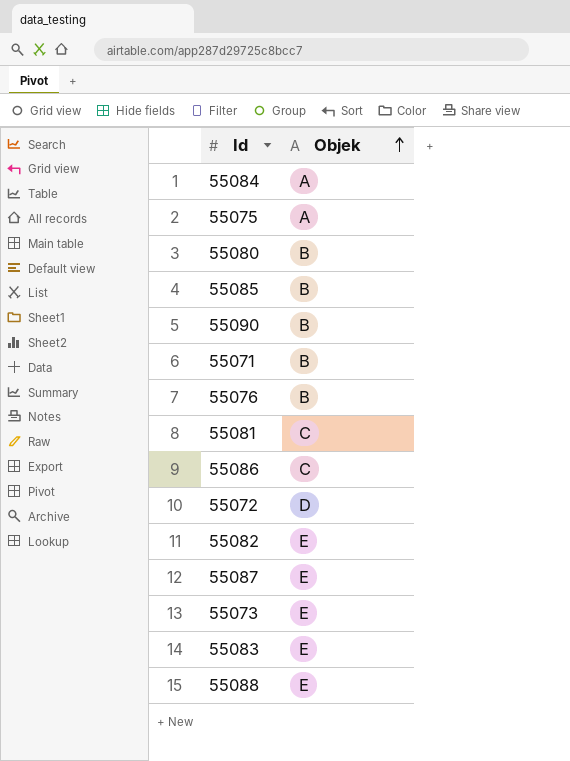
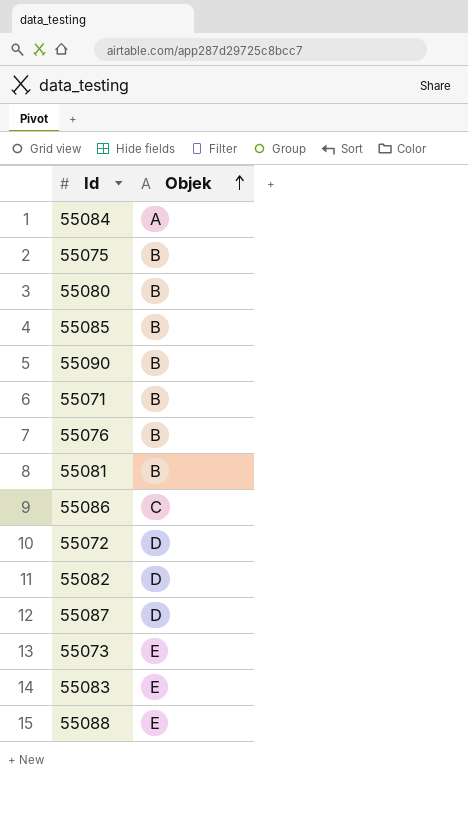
55075 | Objek: A -> B
55081 | Objek: C -> B
55082 | Objek: E -> D
55087 | Objek: E -> D

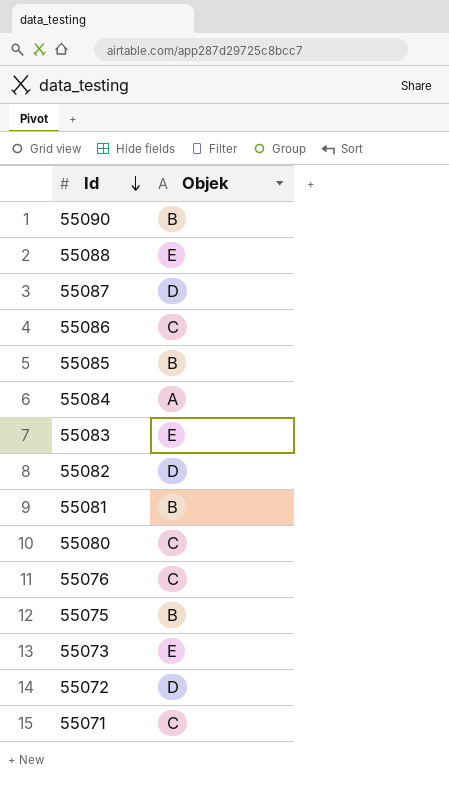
row order: Objek ascending -> Id descending
55080 | Objek: B -> C
55076 | Objek: B -> C
55071 | Objek: B -> C

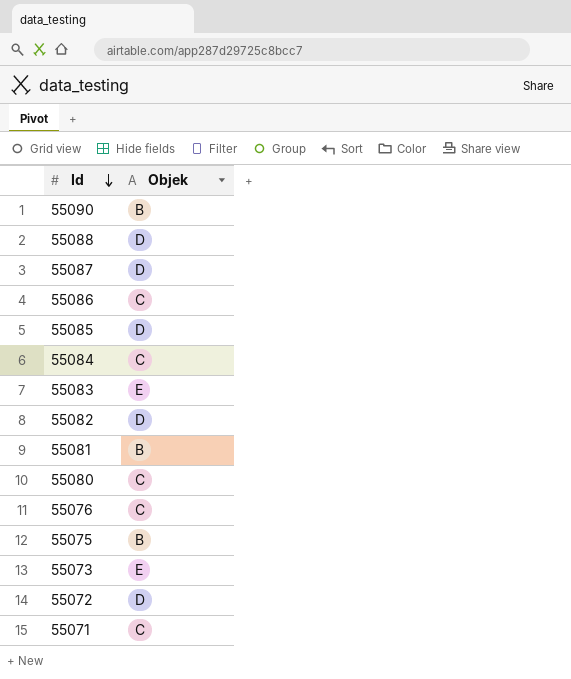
55088 | Objek: E -> D
55085 | Objek: B -> D
55084 | Objek: A -> C

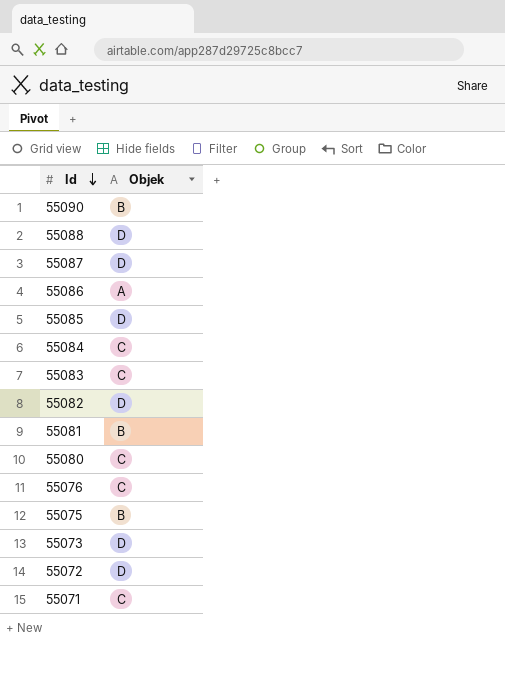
55086 | Objek: C -> A
55083 | Objek: E -> C
55073 | Objek: E -> D

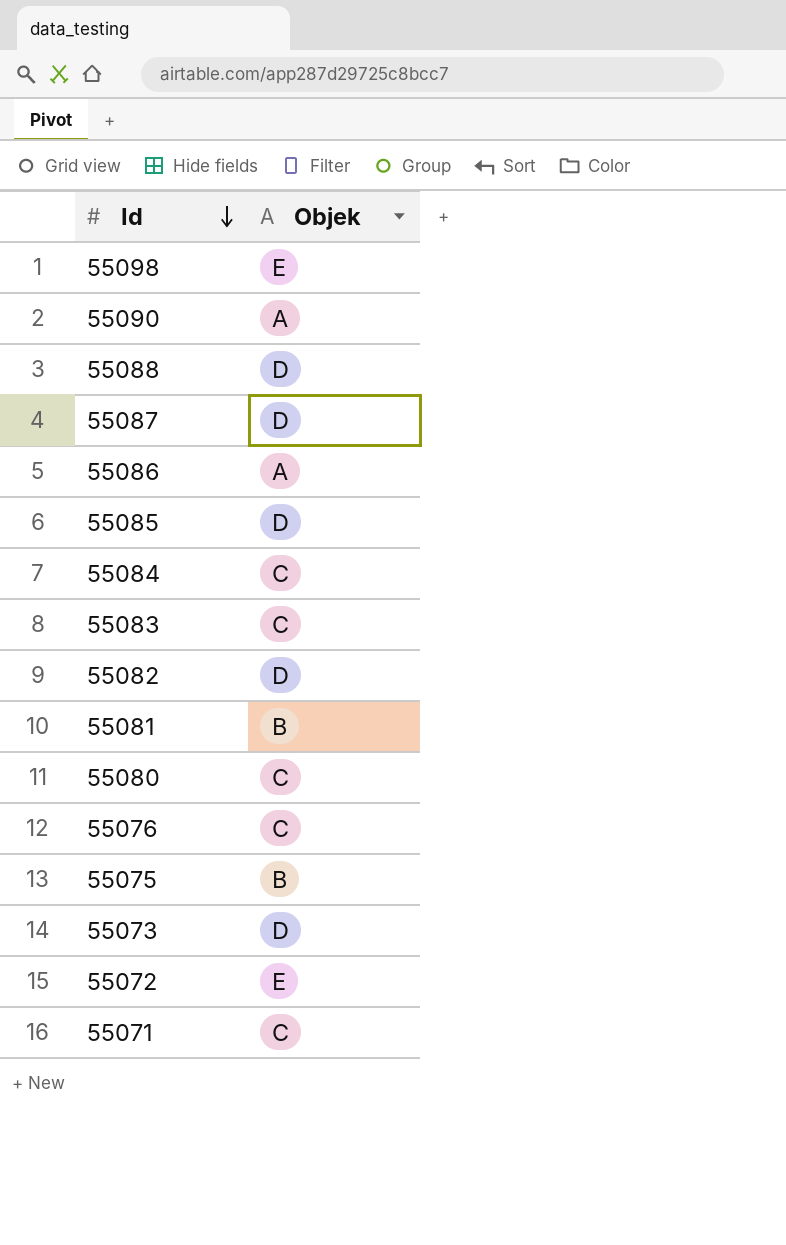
row 55098: none -> E
55090 | Objek: B -> A
55072 | Objek: D -> E

